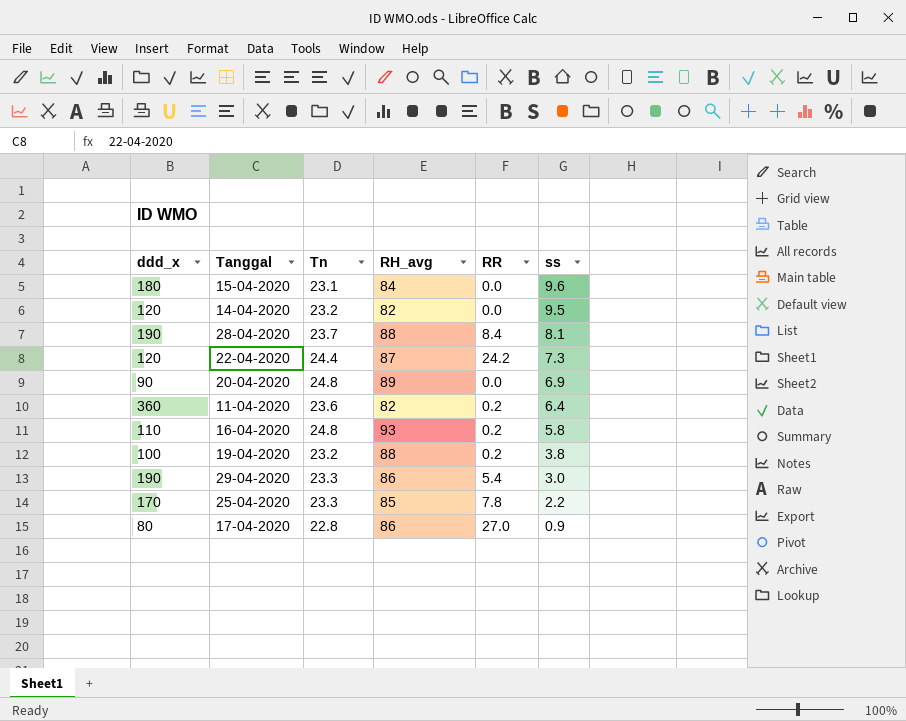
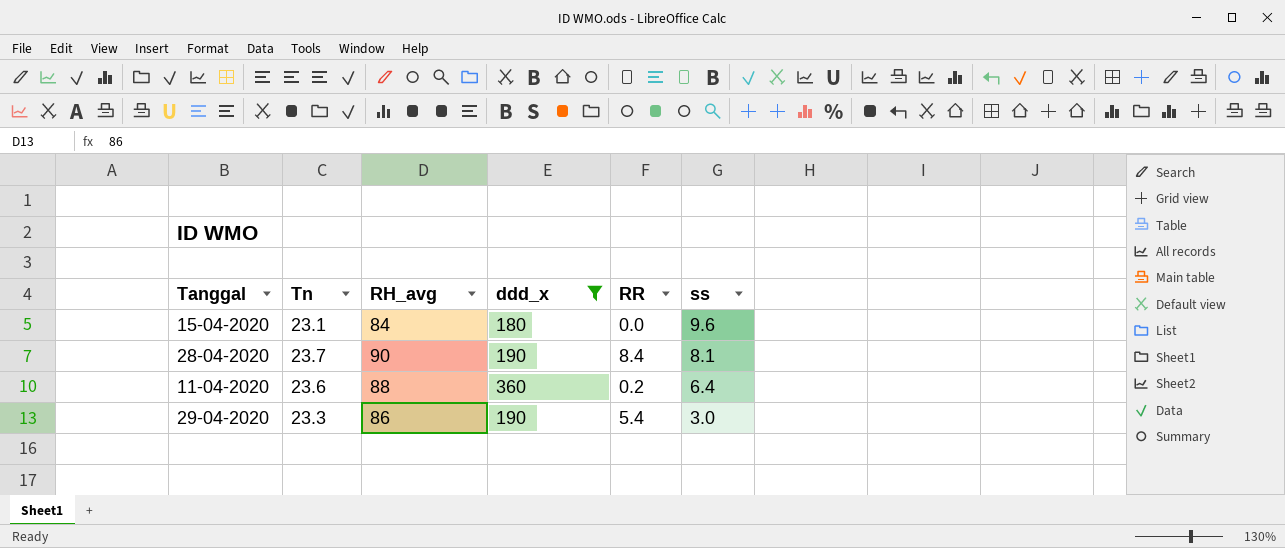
filter: none -> ddd_x >= 180
column ddd_x | position: 1 -> 4
28-04-2020 | RH_avg: 88 -> 90
11-04-2020 | RH_avg: 82 -> 88

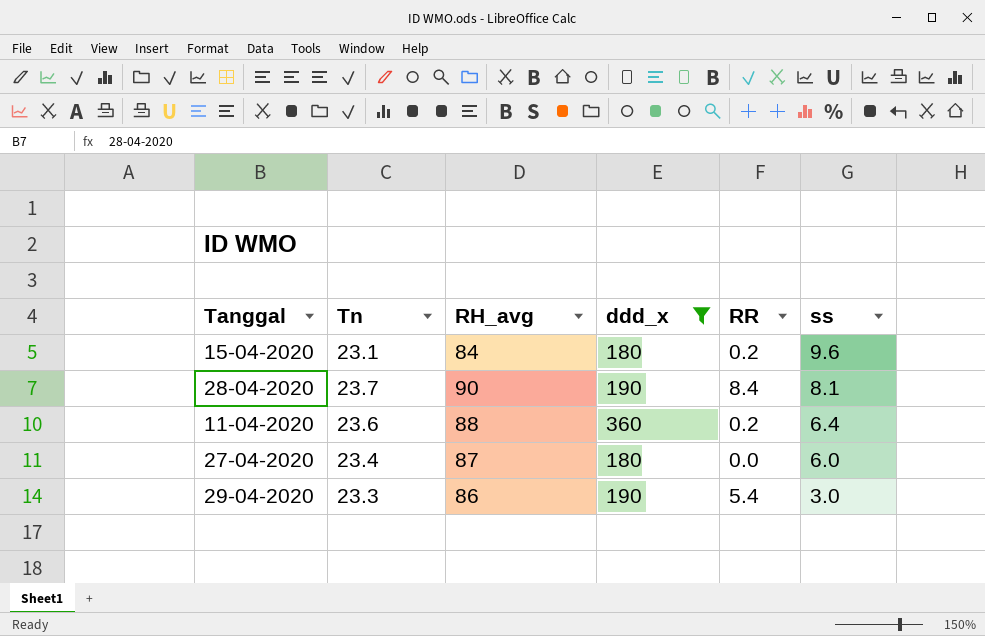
15-04-2020 | RR: 0.0 -> 0.2
row 27-04-2020: none -> 23.4 | 87 | 180 | 0.0 | 6.0

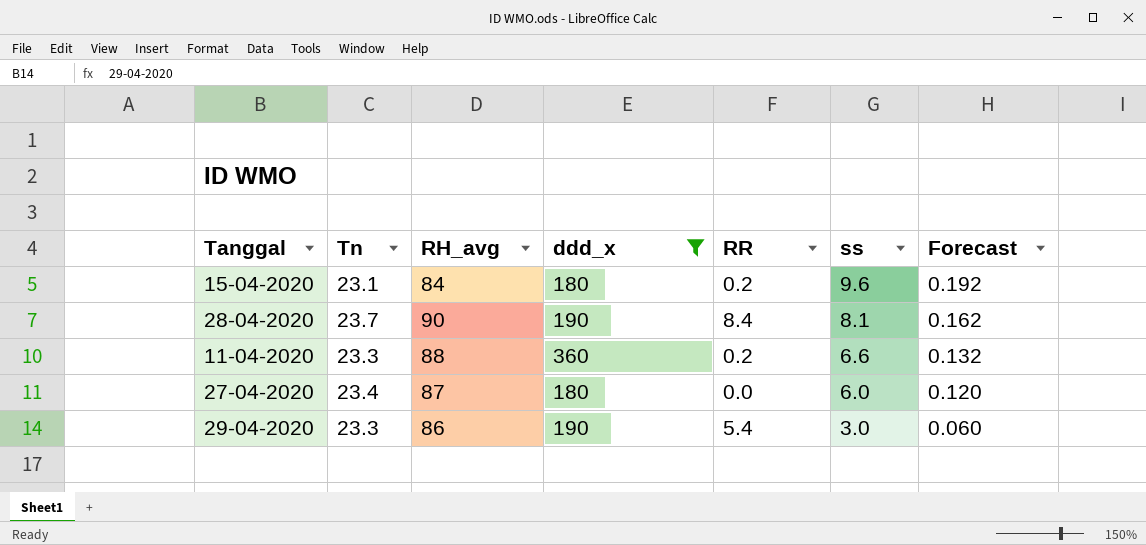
column Forecast | formula: none -> [ss] * 0.02
11-04-2020 | Tn: 23.6 -> 23.3
11-04-2020 | ss: 6.4 -> 6.6

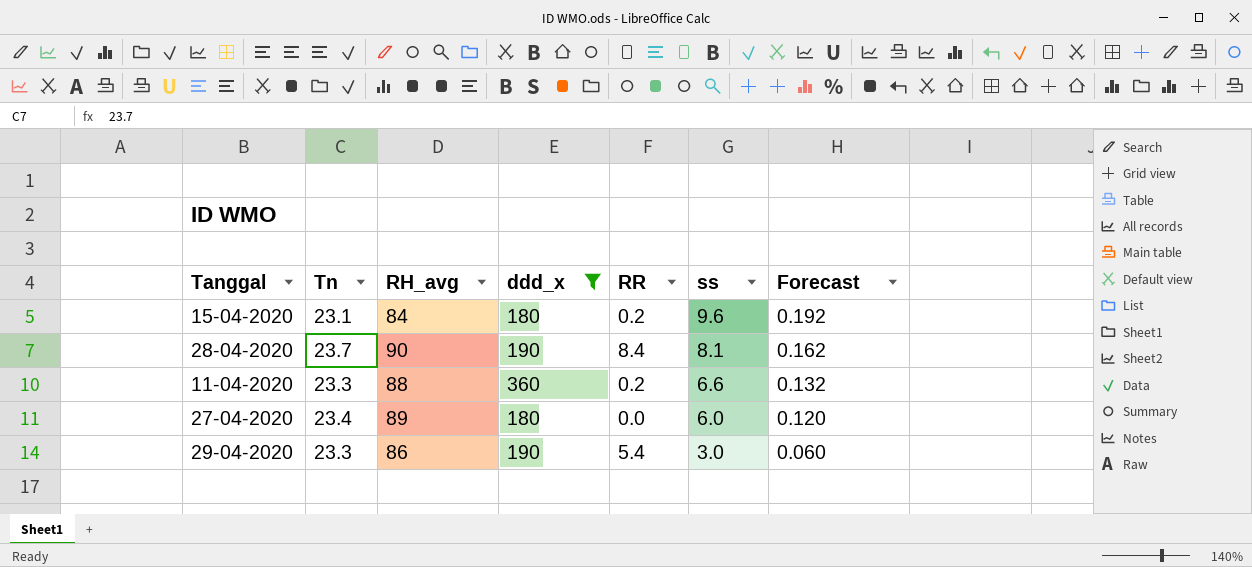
27-04-2020 | RH_avg: 87 -> 89

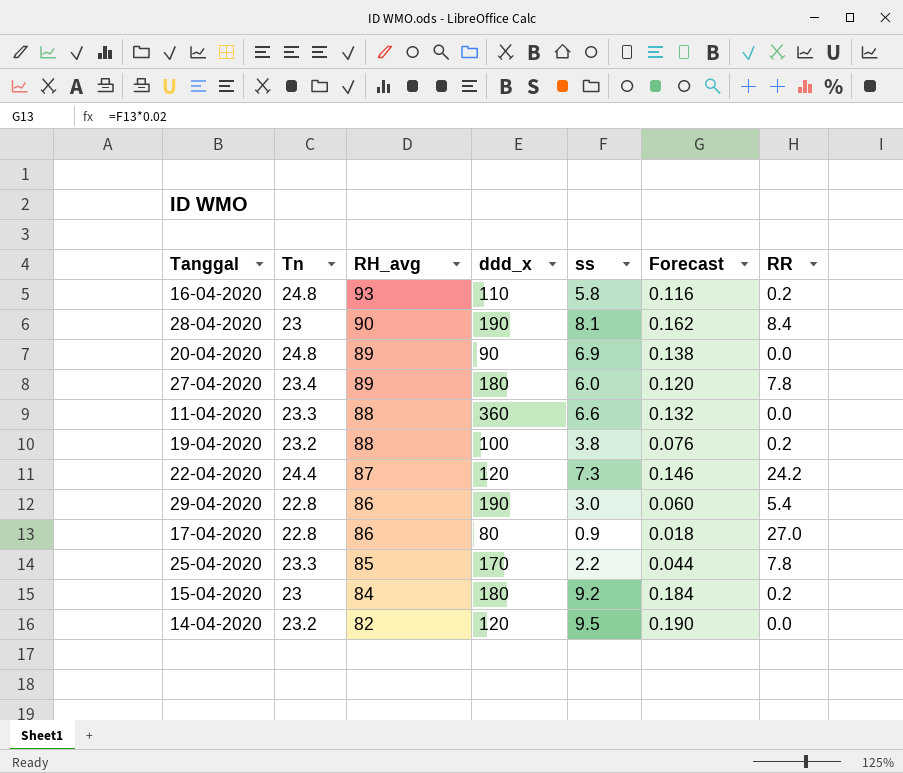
filter: ddd_x >= 180 -> none
row order: ss descending -> RH_avg descending
column RR | position: 5 -> 7
28-04-2020 | Tn: 23.7 -> 23
27-04-2020 | RR: 0.0 -> 7.8
11-04-2020 | RR: 0.2 -> 0.0
29-04-2020 | Tn: 23.3 -> 22.8
15-04-2020 | Tn: 23.1 -> 23
15-04-2020 | ss: 9.6 -> 9.2
15-04-2020 | Forecast: 0.192 -> 0.184

